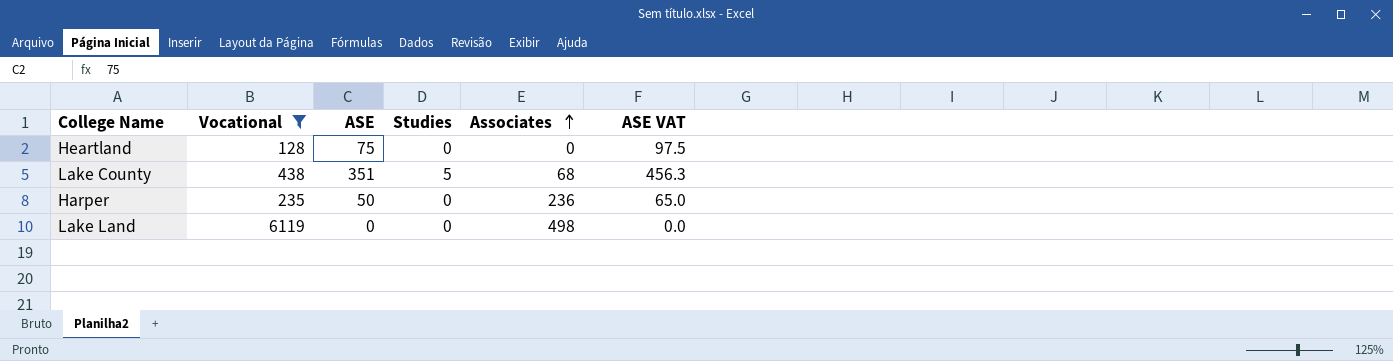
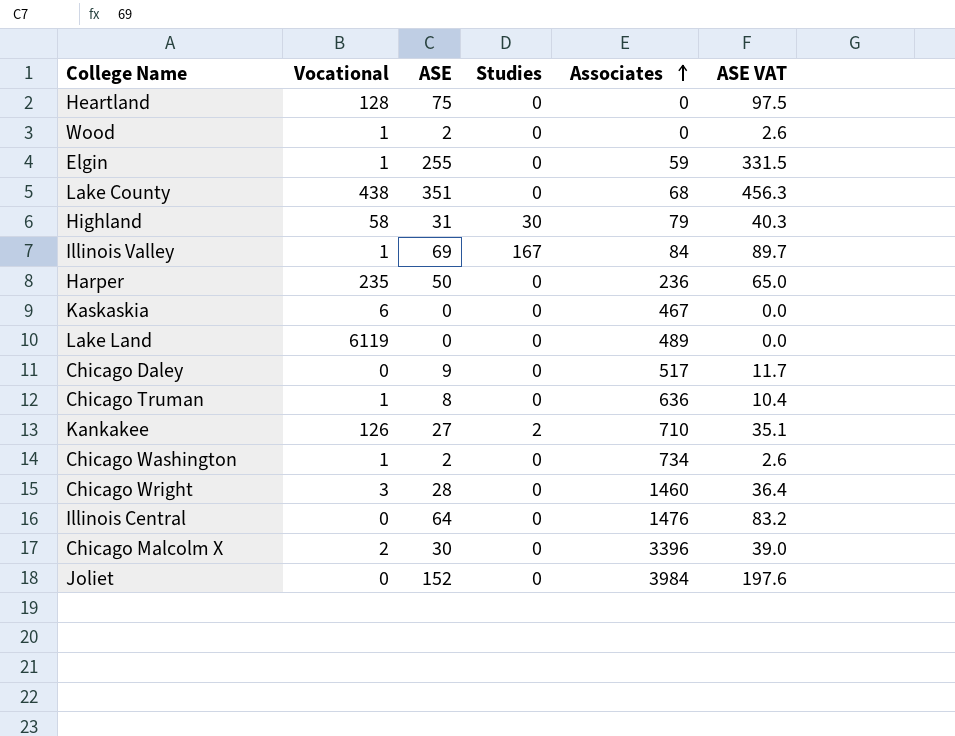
filter: Vocational >= 128 -> none
Lake County | Studies: 5 -> 0
Lake Land | Associates: 498 -> 489

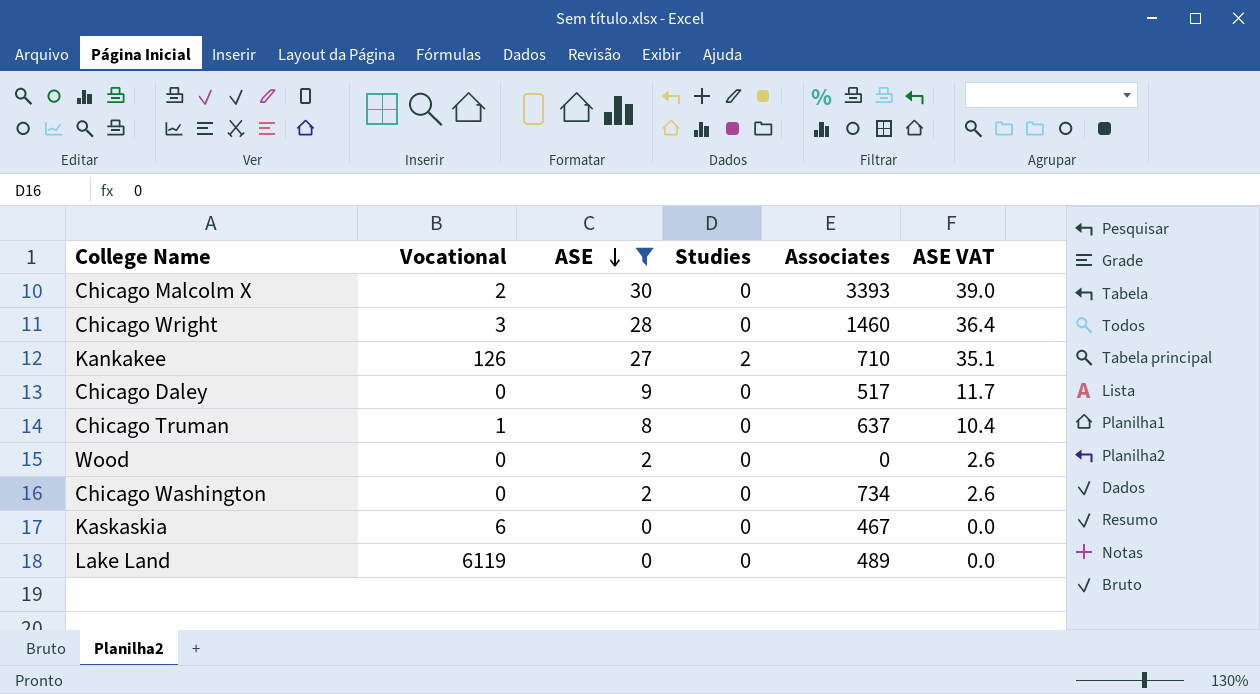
filter: none -> ASE <= 30
row order: Associates ascending -> ASE descending
Chicago Malcolm X | Associates: 3396 -> 3393
Chicago Truman | Associates: 636 -> 637
Wood | Vocational: 1 -> 0
Chicago Washington | Vocational: 1 -> 0

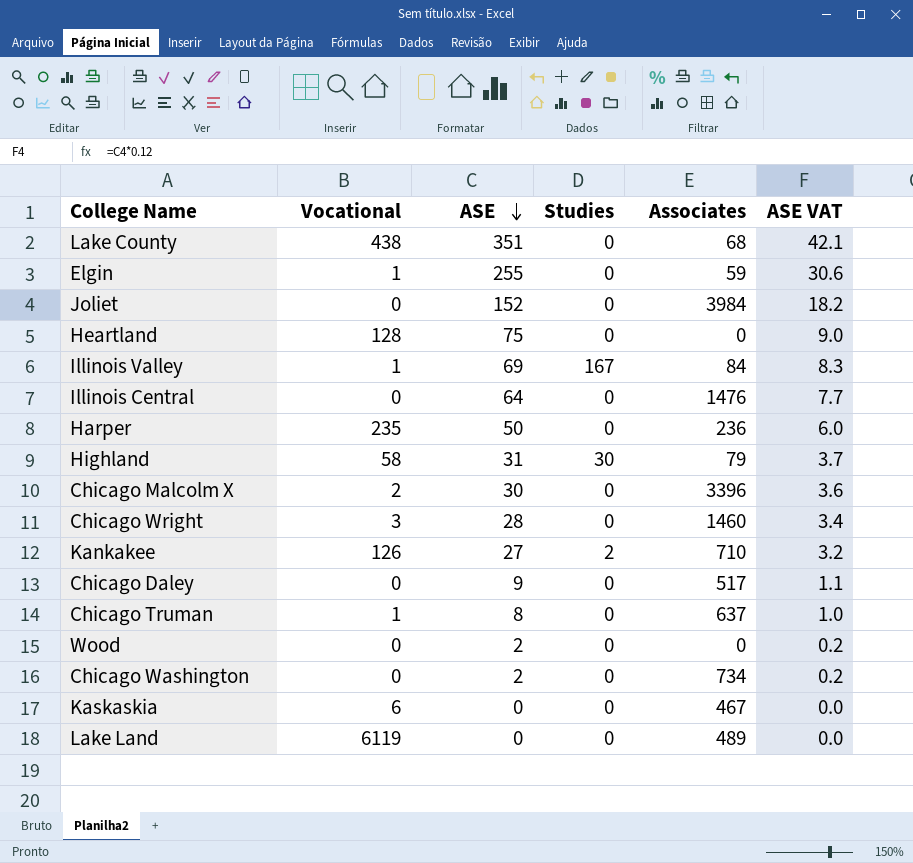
filter: ASE <= 30 -> none
column ASE VAT | formula: [ASE] * 1.3 -> [ASE] * 0.12
Chicago Malcolm X | Associates: 3393 -> 3396

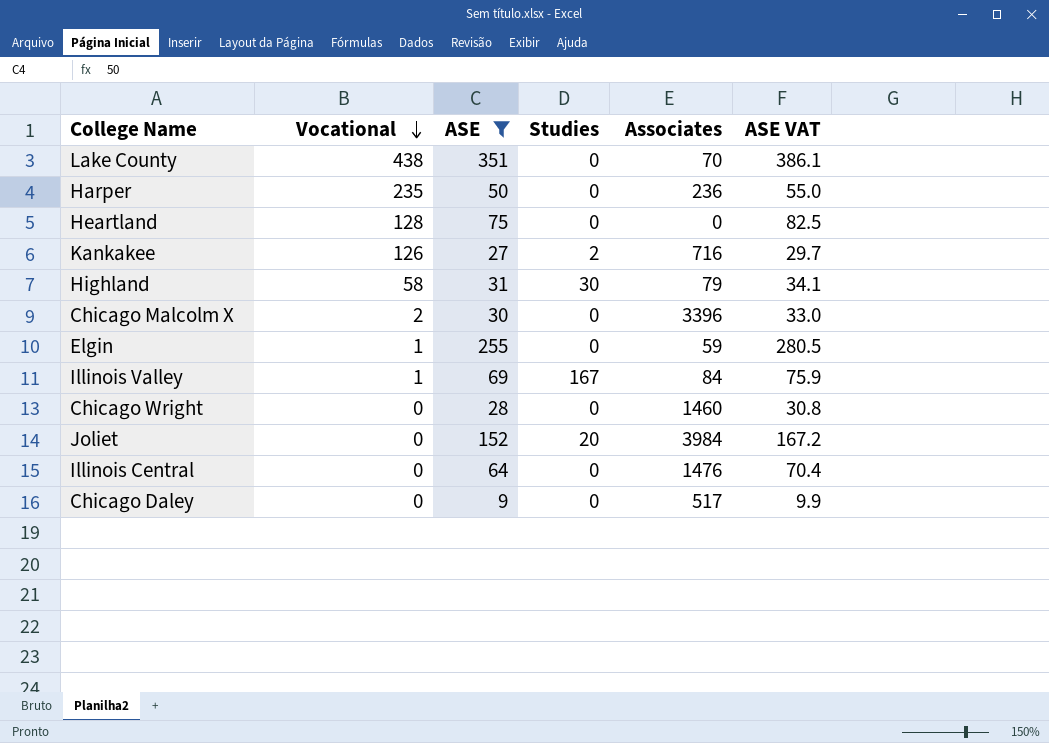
filter: none -> ASE >= 9
row order: ASE descending -> Vocational descending
column ASE VAT | formula: [ASE] * 0.12 -> [ASE] * 1.1
Lake County | Associates: 68 -> 70
Kankakee | Associates: 710 -> 716
Chicago Wright | Vocational: 3 -> 0
Joliet | Studies: 0 -> 20

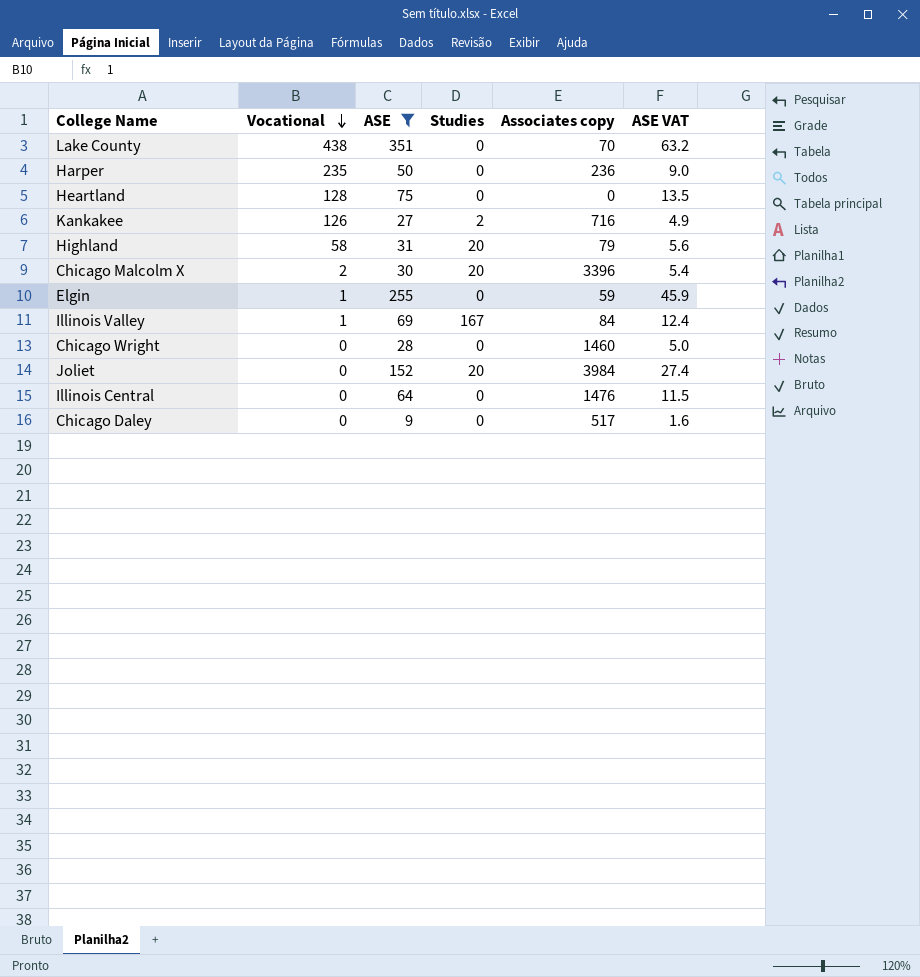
column name: Associates -> Associates copy
column ASE VAT | formula: [ASE] * 1.1 -> [ASE] * 0.18
Highland | Studies: 30 -> 20
Chicago Malcolm X | Studies: 0 -> 20

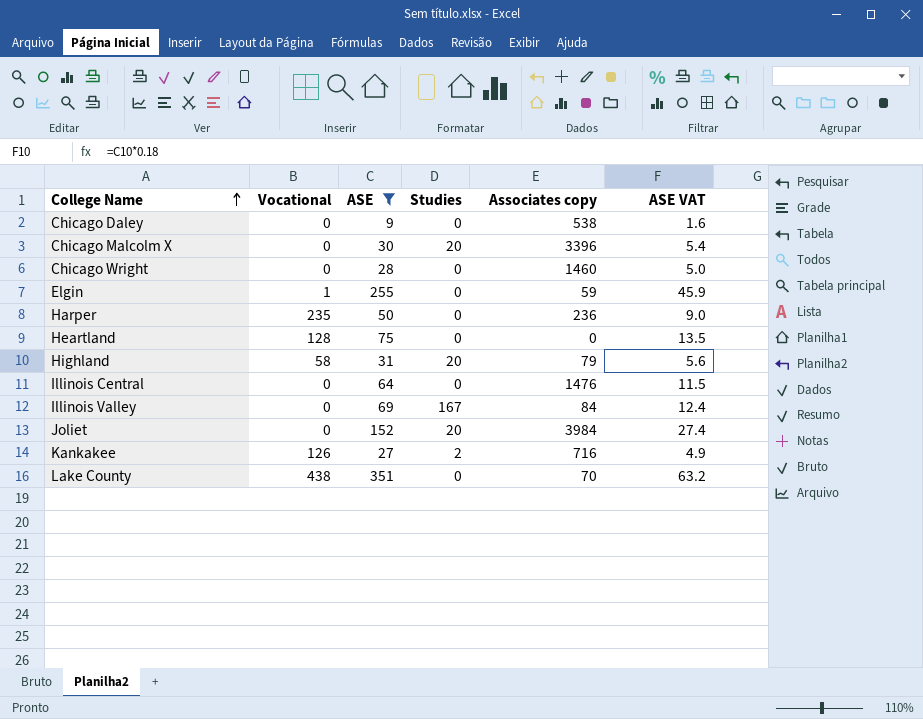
row order: Vocational descending -> College Name ascending
Chicago Daley | Associates copy: 517 -> 538
Chicago Malcolm X | Vocational: 2 -> 0
Illinois Valley | Vocational: 1 -> 0

